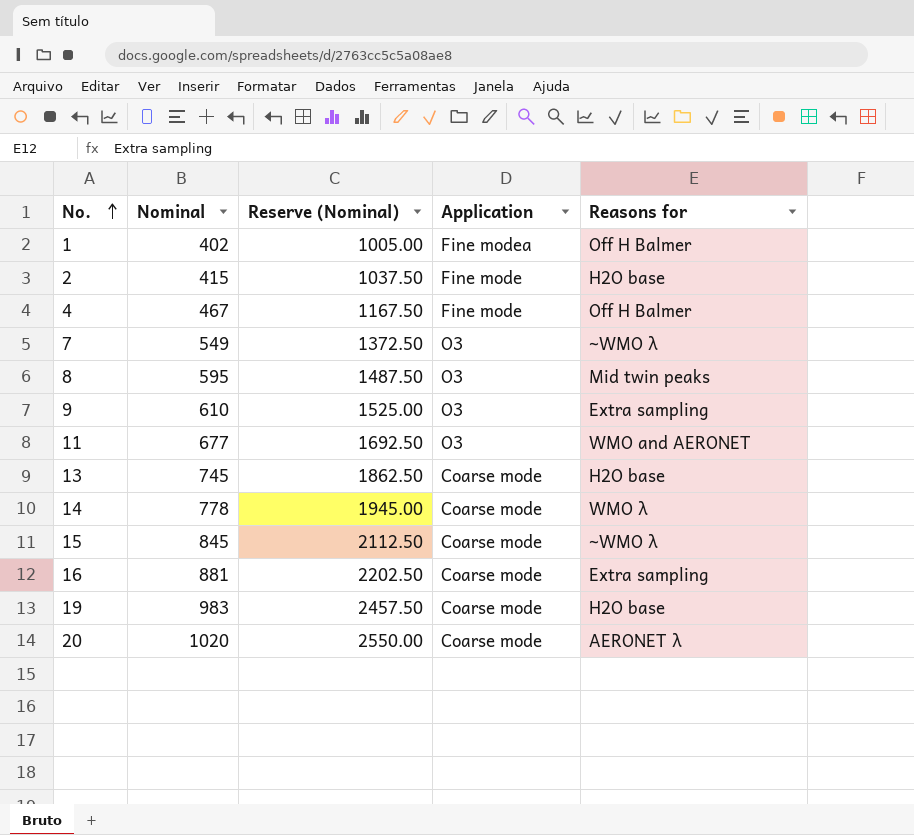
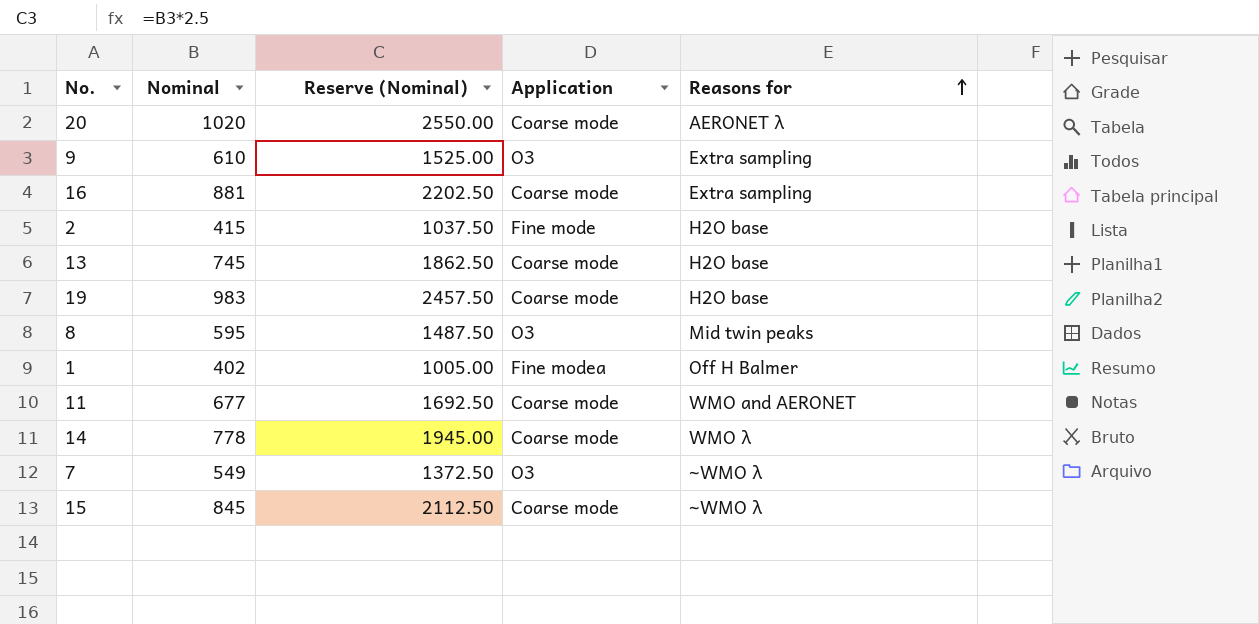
row order: No. ascending -> Reasons for ascending
row 4: 467 | 1167.50 | Fine mode | Off H Balmer -> none
11 | Application: O3 -> Coarse mode

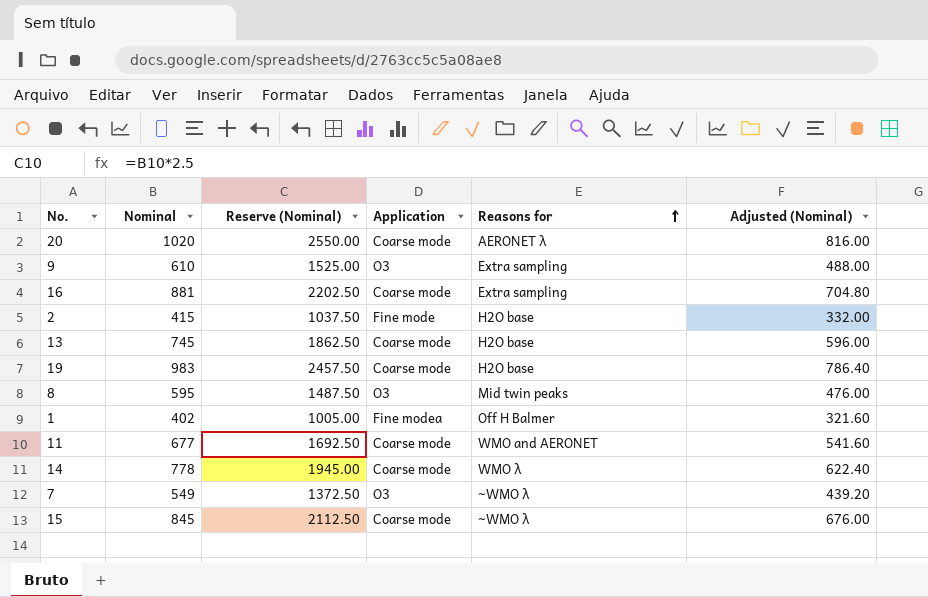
column Adjusted (Nominal) | formula: none -> [Nominal] * 0.8

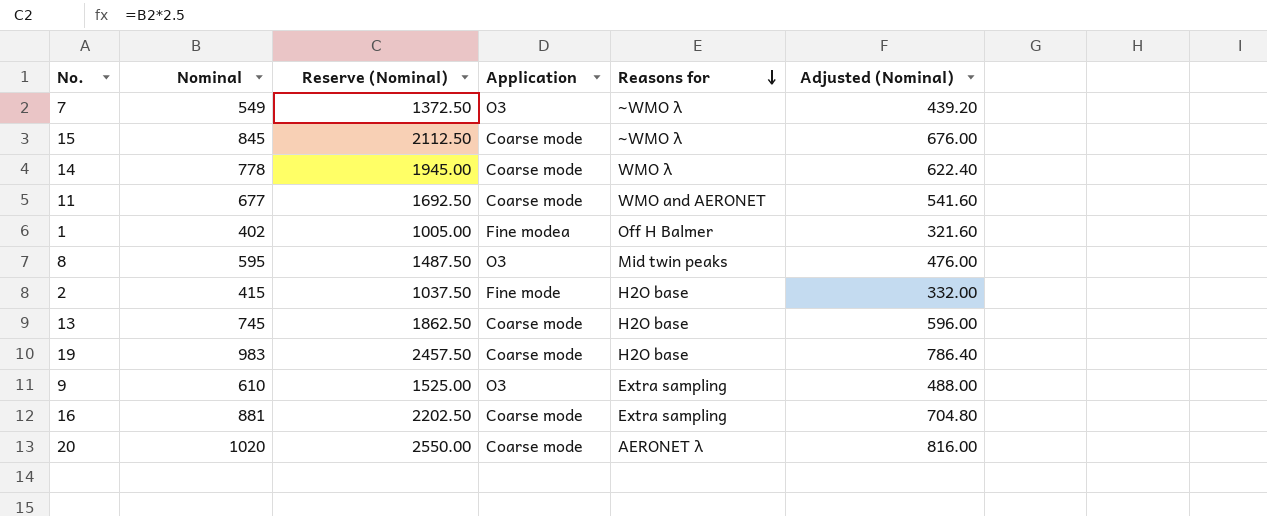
row order: Reasons for ascending -> Reasons for descending

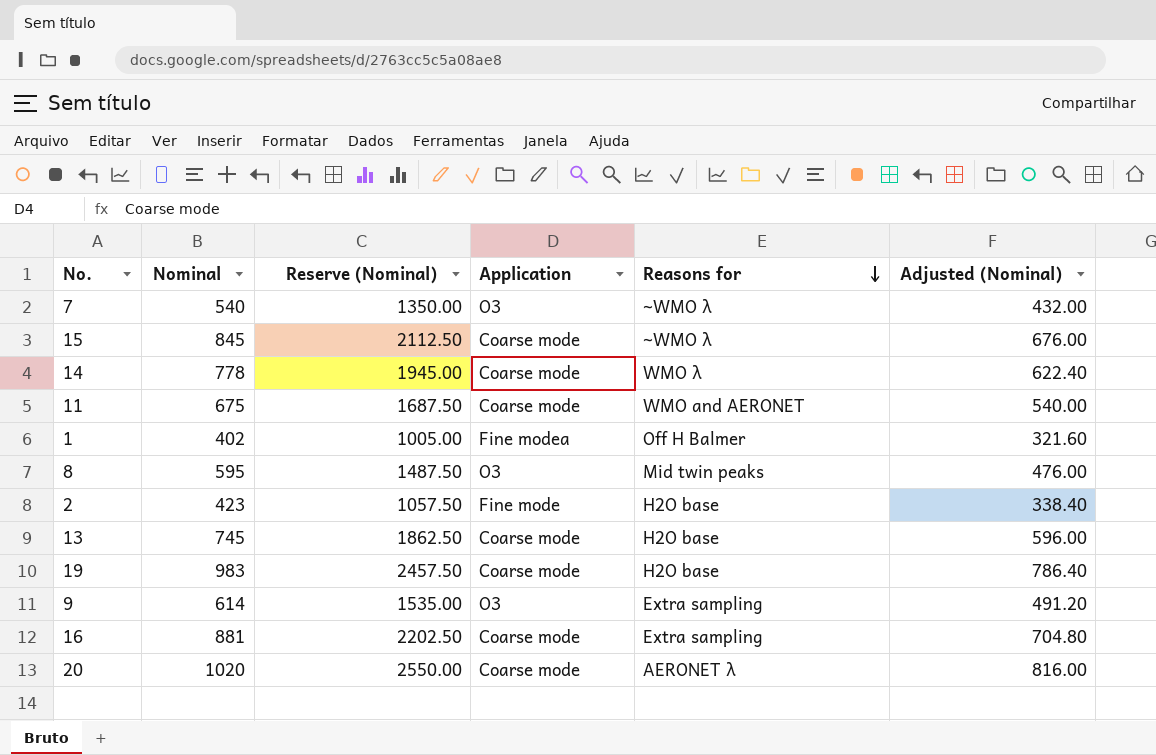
7 | Nominal: 549 -> 540
7 | Reserve (Nominal): 1372.50 -> 1350.00
7 | Adjusted (Nominal): 439.20 -> 432.00
11 | Nominal: 677 -> 675
11 | Reserve (Nominal): 1692.50 -> 1687.50
11 | Adjusted (Nominal): 541.60 -> 540.00
2 | Nominal: 415 -> 423
2 | Reserve (Nominal): 1037.50 -> 1057.50
2 | Adjusted (Nominal): 332.00 -> 338.40
9 | Nominal: 610 -> 614
9 | Reserve (Nominal): 1525.00 -> 1535.00
9 | Adjusted (Nominal): 488.00 -> 491.20

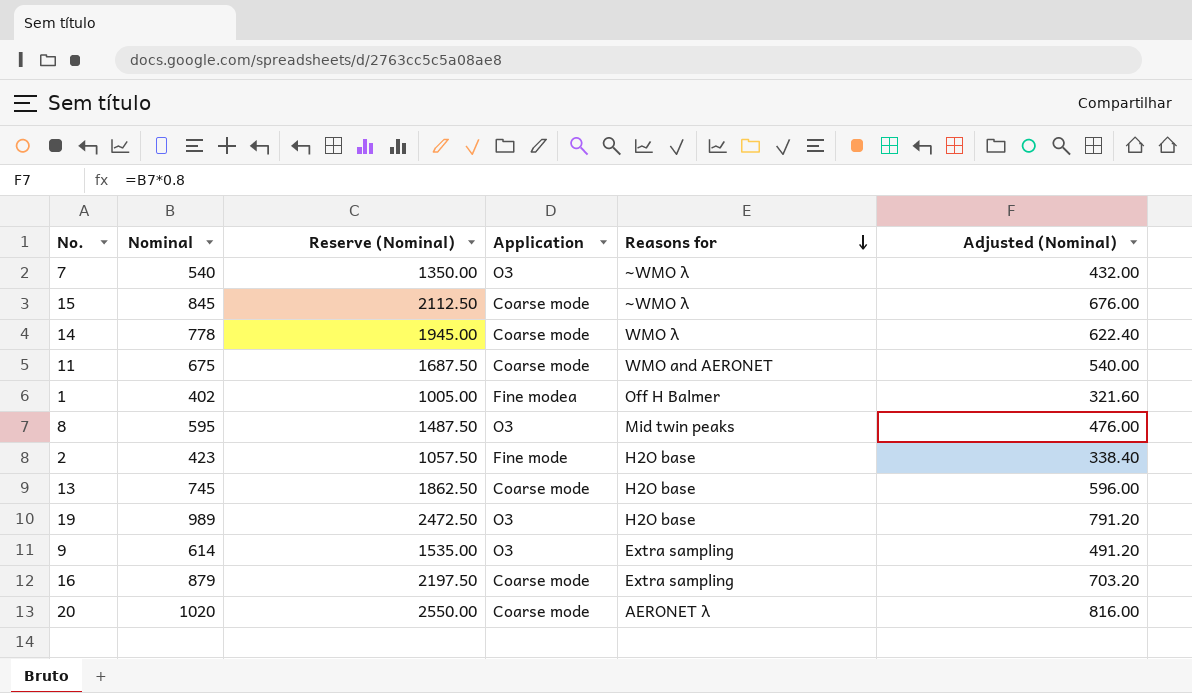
19 | Nominal: 983 -> 989
19 | Reserve (Nominal): 2457.50 -> 2472.50
19 | Application: Coarse mode -> O3
19 | Adjusted (Nominal): 786.40 -> 791.20
16 | Nominal: 881 -> 879
16 | Reserve (Nominal): 2202.50 -> 2197.50
16 | Adjusted (Nominal): 704.80 -> 703.20

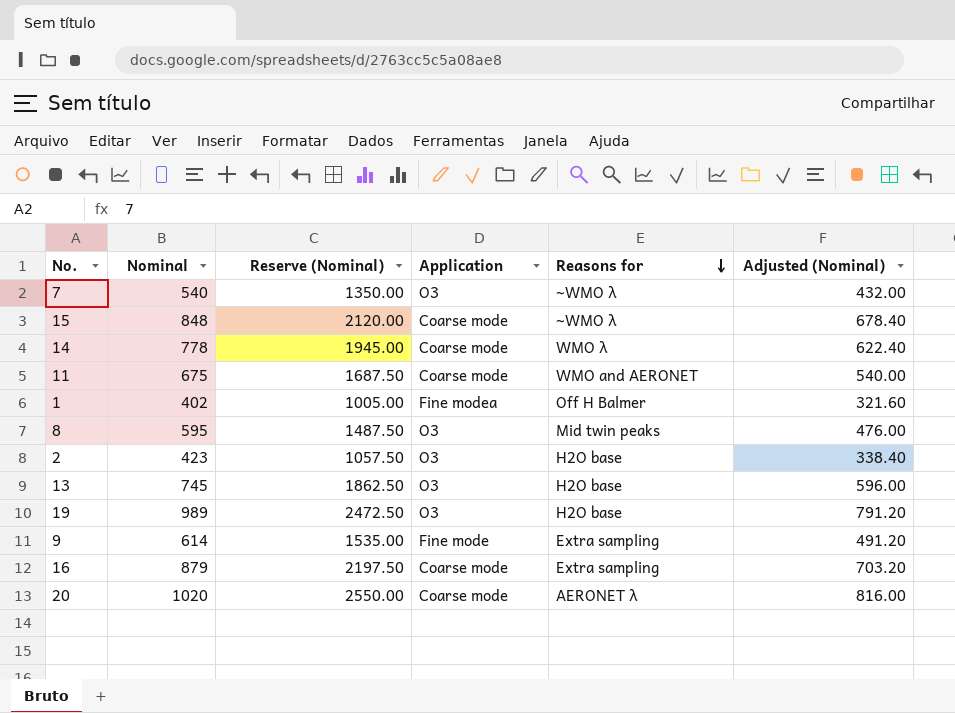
15 | Nominal: 845 -> 848
15 | Reserve (Nominal): 2112.50 -> 2120.00
15 | Adjusted (Nominal): 676.00 -> 678.40
2 | Application: Fine mode -> O3
13 | Application: Coarse mode -> O3
9 | Application: O3 -> Fine mode

